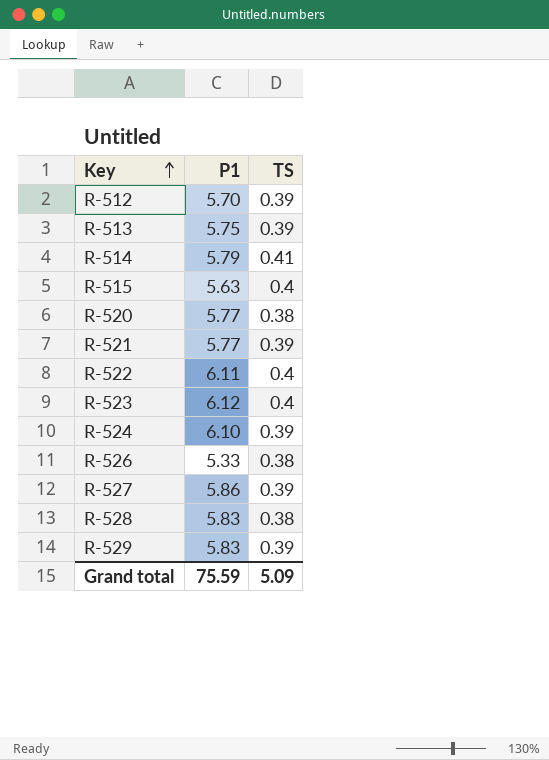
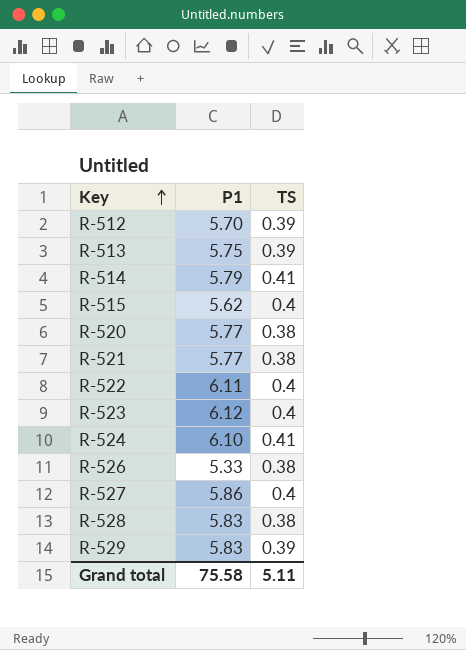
R-515 | P1: 5.63 -> 5.62
R-521 | TS: 0.39 -> 0.38
R-524 | TS: 0.39 -> 0.41
R-527 | TS: 0.39 -> 0.4
Grand total | P1: 75.59 -> 75.58
Grand total | TS: 5.09 -> 5.11

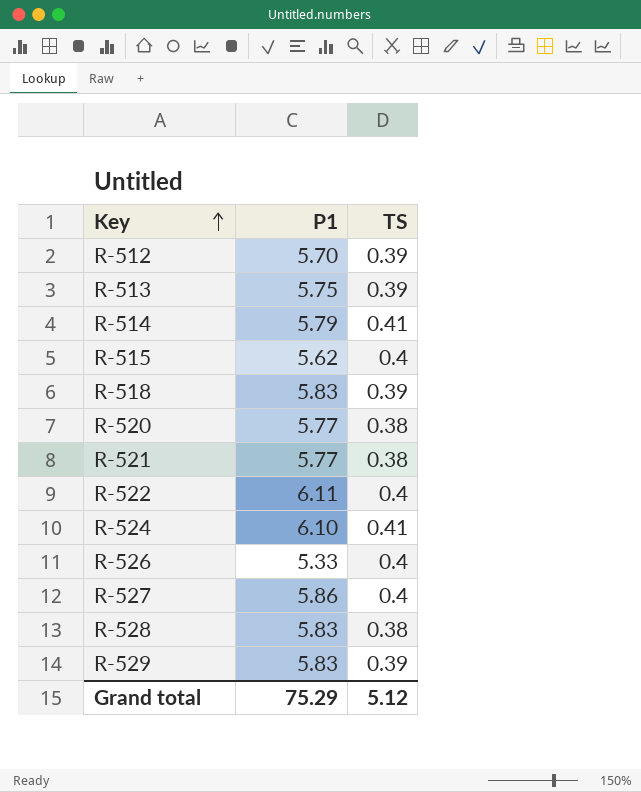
row R-523: 6.12 | 0.4 -> none
row R-518: none -> 5.83 | 0.39
R-526 | TS: 0.38 -> 0.4
Grand total | P1: 75.58 -> 75.29
Grand total | TS: 5.11 -> 5.12

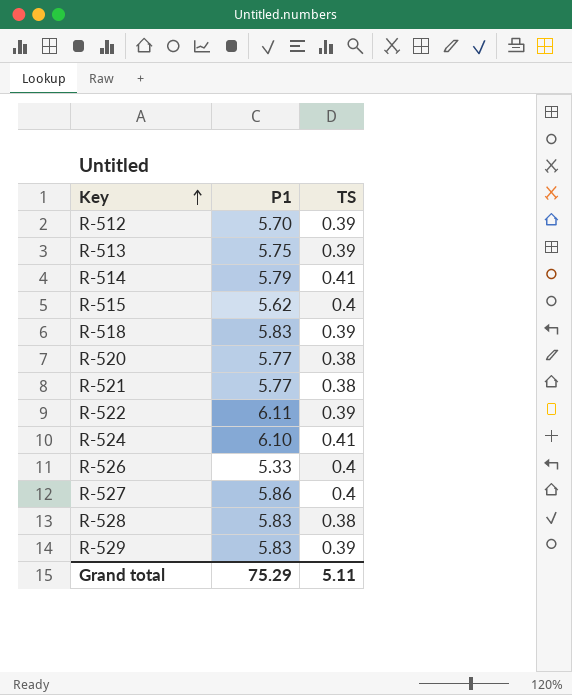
R-522 | TS: 0.4 -> 0.39
Grand total | TS: 5.12 -> 5.11

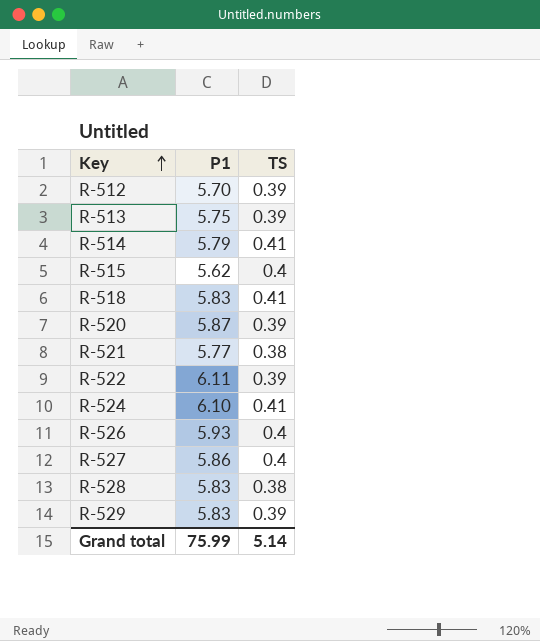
R-518 | TS: 0.39 -> 0.41
R-520 | P1: 5.77 -> 5.87
R-520 | TS: 0.38 -> 0.39
R-526 | P1: 5.33 -> 5.93
Grand total | P1: 75.29 -> 75.99
Grand total | TS: 5.11 -> 5.14

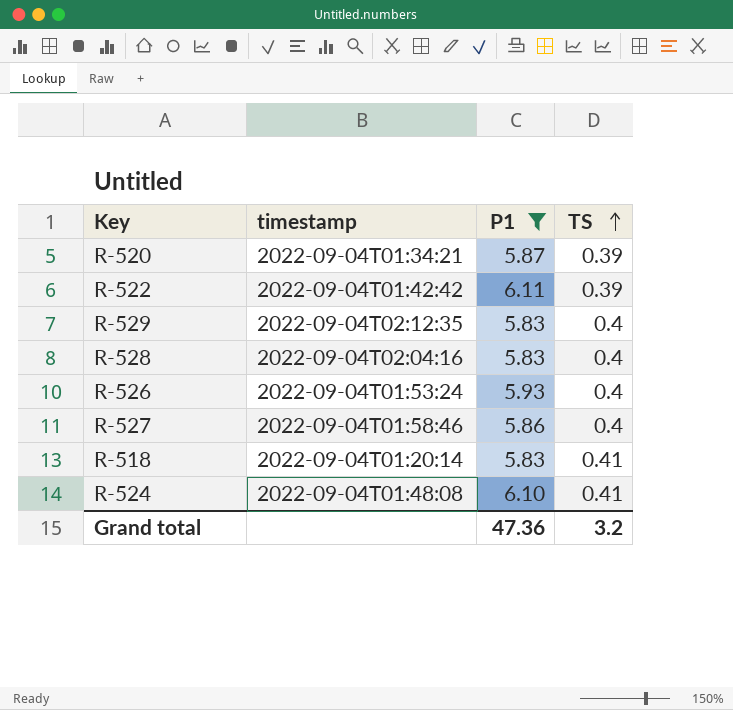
filter: none -> P1 >= 5.83
row order: Key ascending -> TS ascending
column timestamp | position: none -> 2
R-529 | TS: 0.39 -> 0.4
R-528 | TS: 0.38 -> 0.4
Grand total | P1: 75.99 -> 47.36
Grand total | TS: 5.14 -> 3.2

